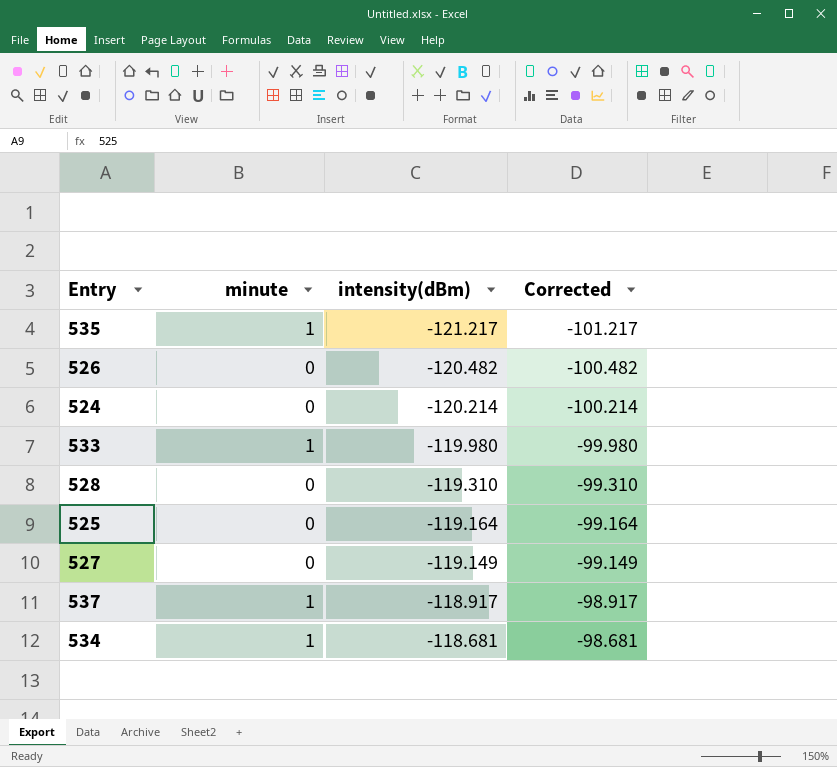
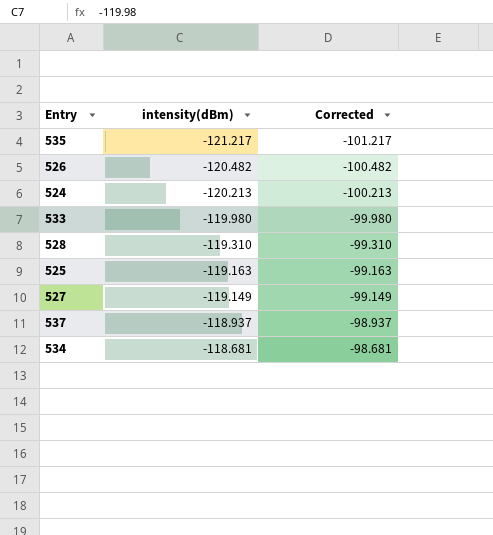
column minute | position: 2 -> none
524 | intensity(dBm): -120.214 -> -120.213
524 | Corrected: -100.214 -> -100.213
525 | intensity(dBm): -119.164 -> -119.163
525 | Corrected: -99.164 -> -99.163
537 | intensity(dBm): -118.917 -> -118.937
537 | Corrected: -98.917 -> -98.937

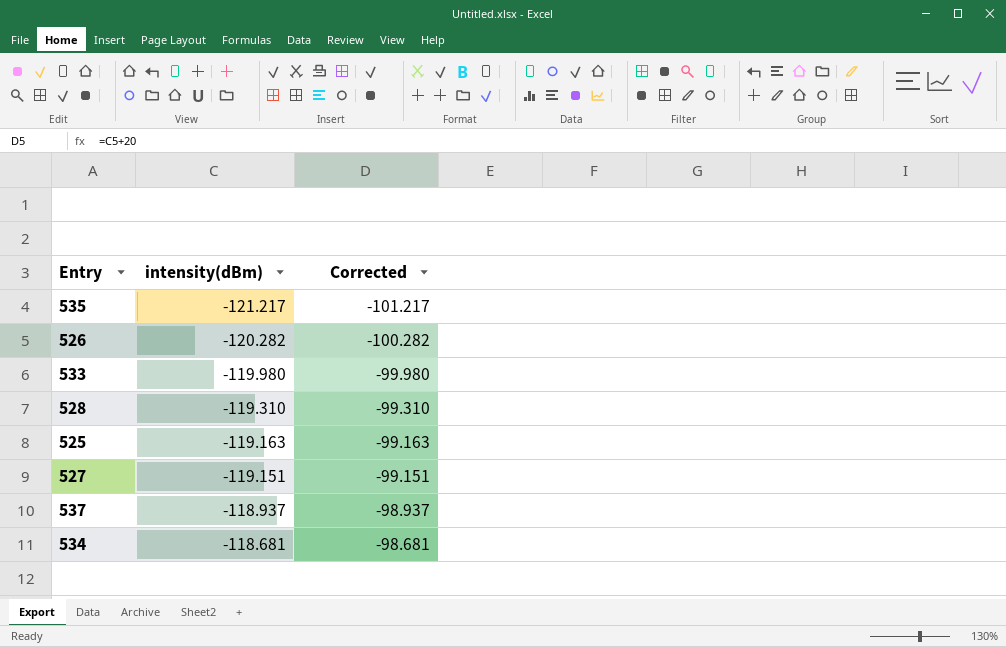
row 524: -120.213 | -100.213 -> none
526 | intensity(dBm): -120.482 -> -120.282
526 | Corrected: -100.482 -> -100.282
527 | intensity(dBm): -119.149 -> -119.151
527 | Corrected: -99.149 -> -99.151

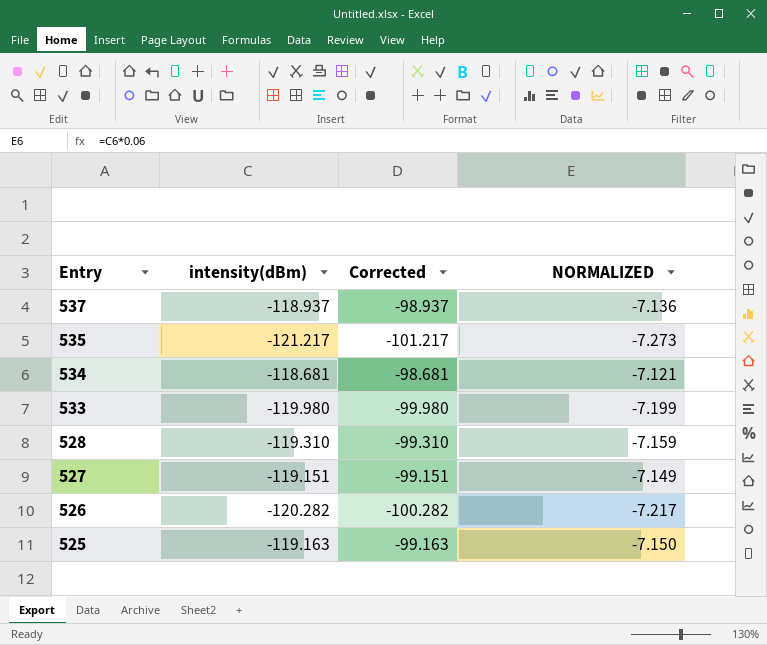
row order: intensity(dBm) ascending -> Entry descending
column NORMALIZED | formula: none -> [intensity(dBm)] * 0.06

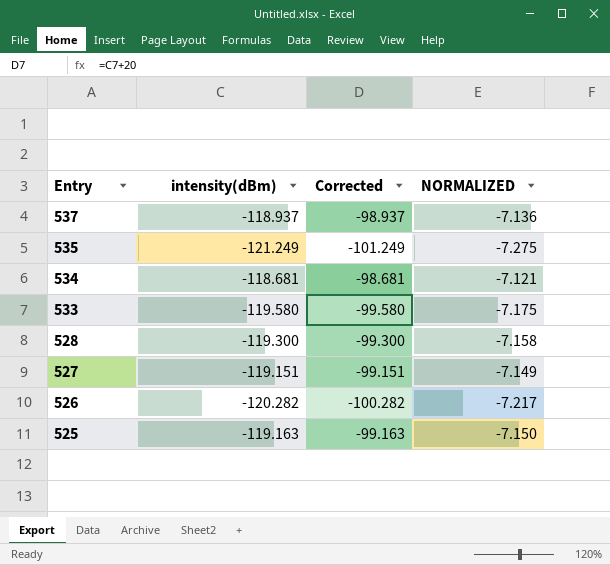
535 | intensity(dBm): -121.217 -> -121.249
535 | Corrected: -101.217 -> -101.249
535 | NORMALIZED: -7.273 -> -7.275
533 | intensity(dBm): -119.980 -> -119.580
533 | Corrected: -99.980 -> -99.580
533 | NORMALIZED: -7.199 -> -7.175
528 | intensity(dBm): -119.310 -> -119.300
528 | Corrected: -99.310 -> -99.300
528 | NORMALIZED: -7.159 -> -7.158

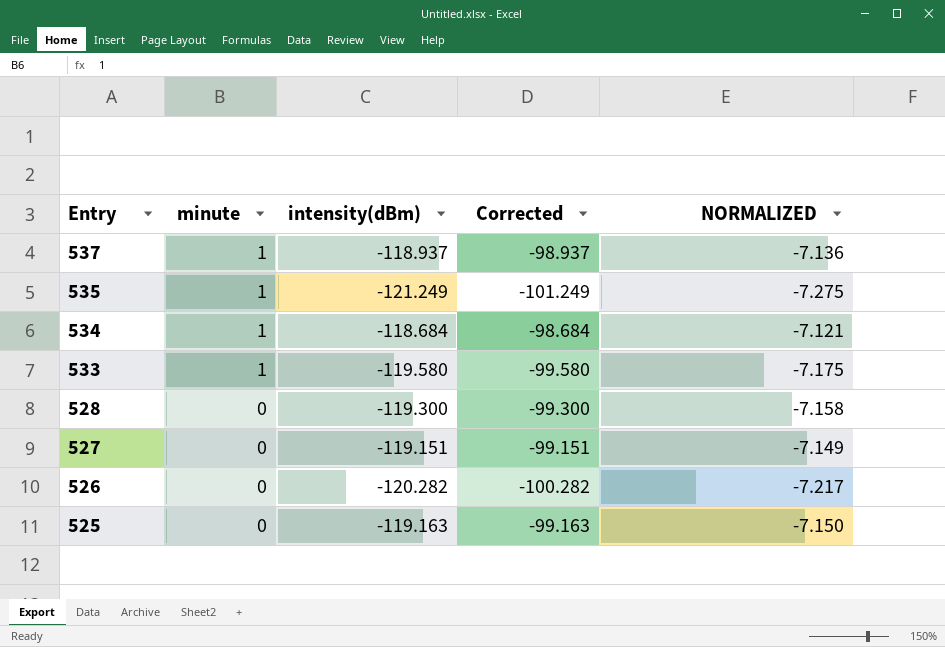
column minute | position: none -> 2
534 | intensity(dBm): -118.681 -> -118.684
534 | Corrected: -98.681 -> -98.684

